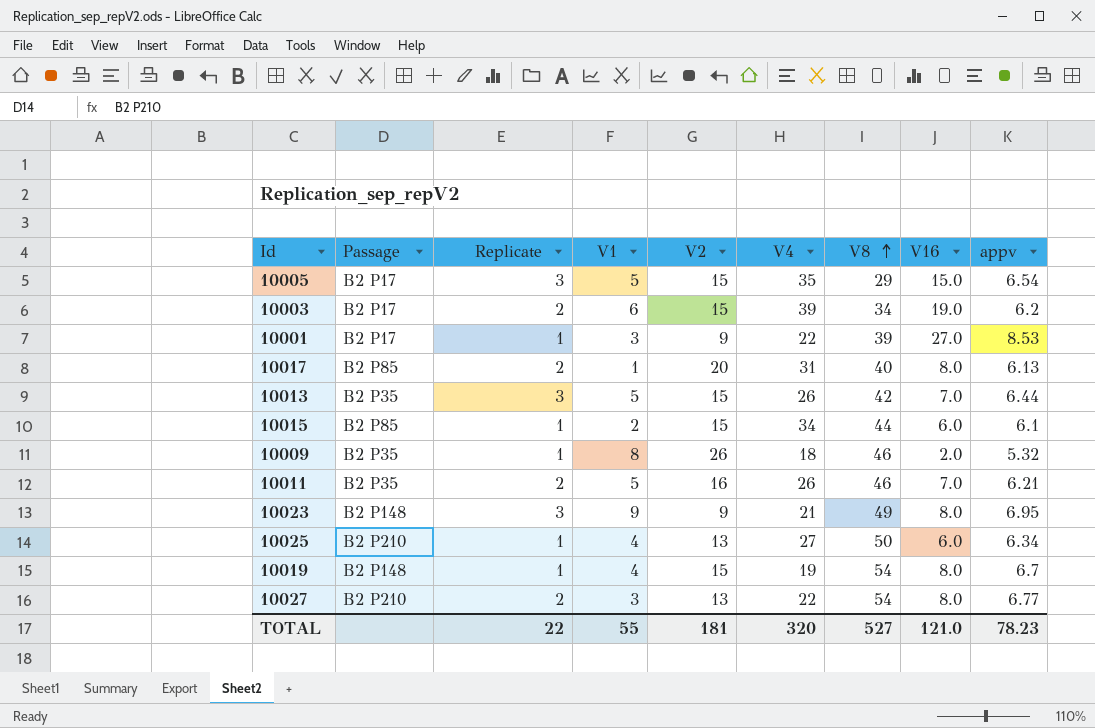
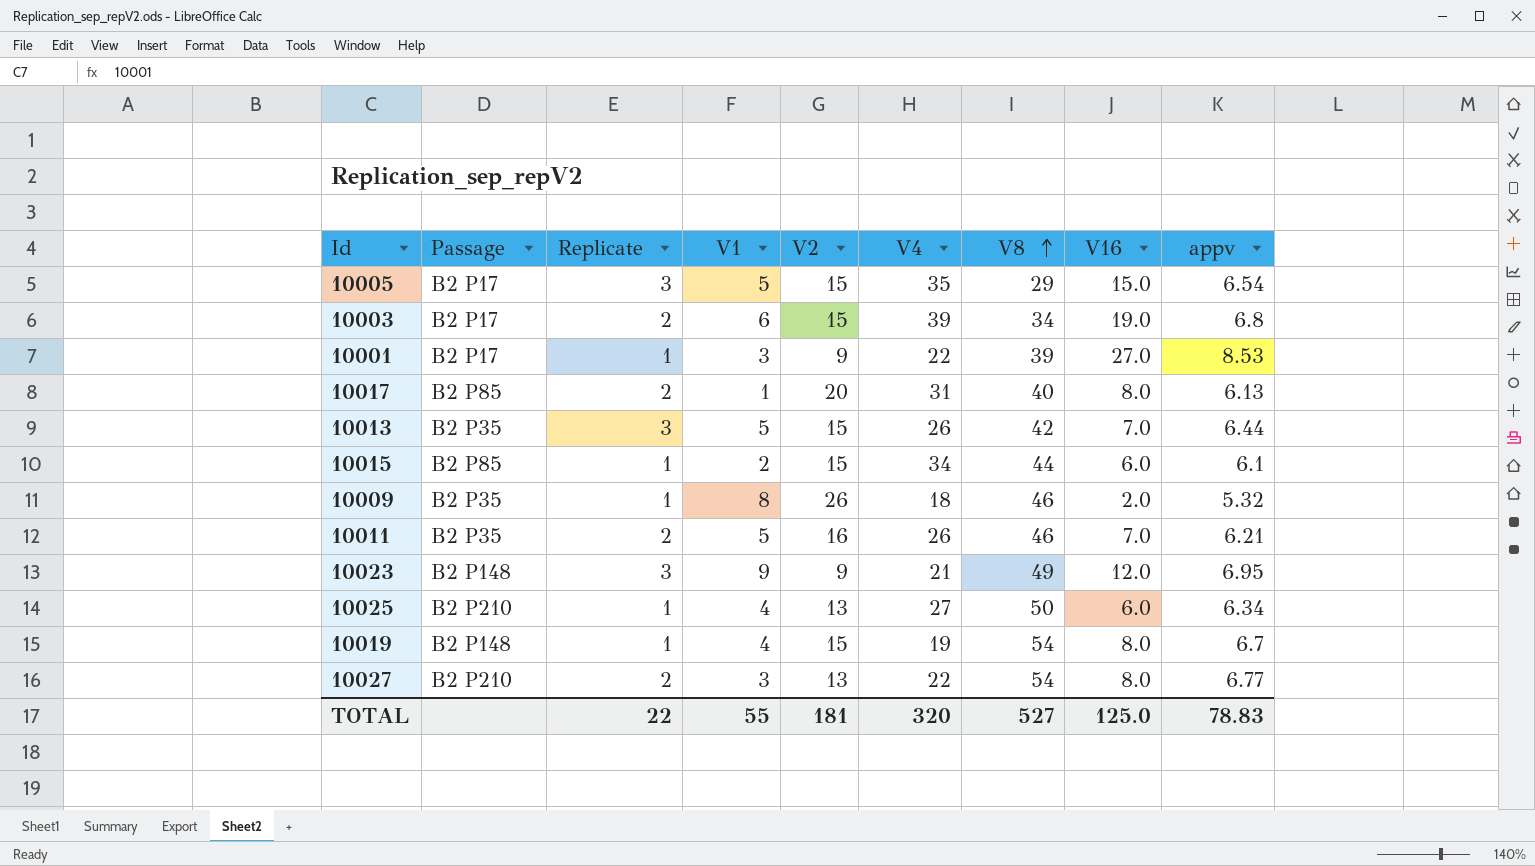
10003 | appv: 6.2 -> 6.8
10023 | V16: 8.0 -> 12.0
TOTAL | V16: 121.0 -> 125.0
TOTAL | appv: 78.23 -> 78.83

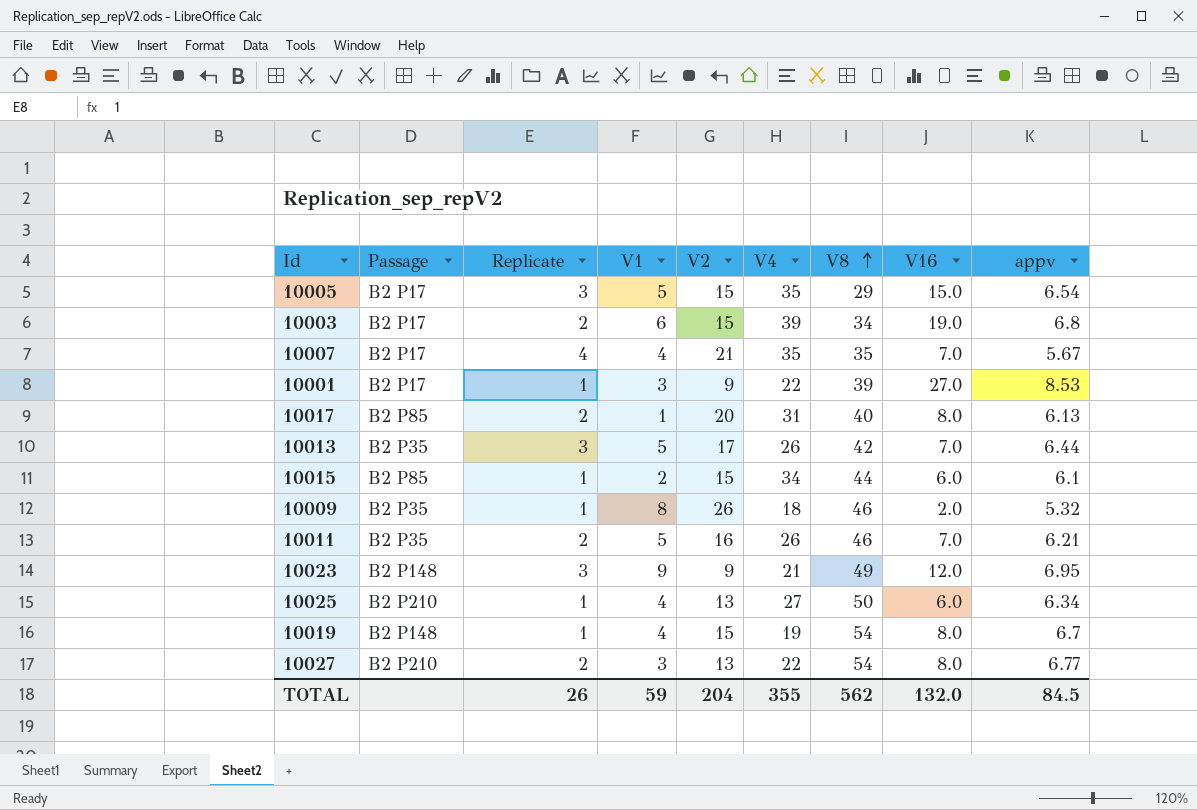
row 10007: none -> B2 P17 | 4 | 4 | 21 | 35 | 35 | 7.0 | 5.67
10013 | V2: 15 -> 17
TOTAL | Replicate: 22 -> 26
TOTAL | V1: 55 -> 59
TOTAL | V2: 181 -> 204
TOTAL | V4: 320 -> 355
TOTAL | V8: 527 -> 562
TOTAL | V16: 125.0 -> 132.0
TOTAL | appv: 78.83 -> 84.5

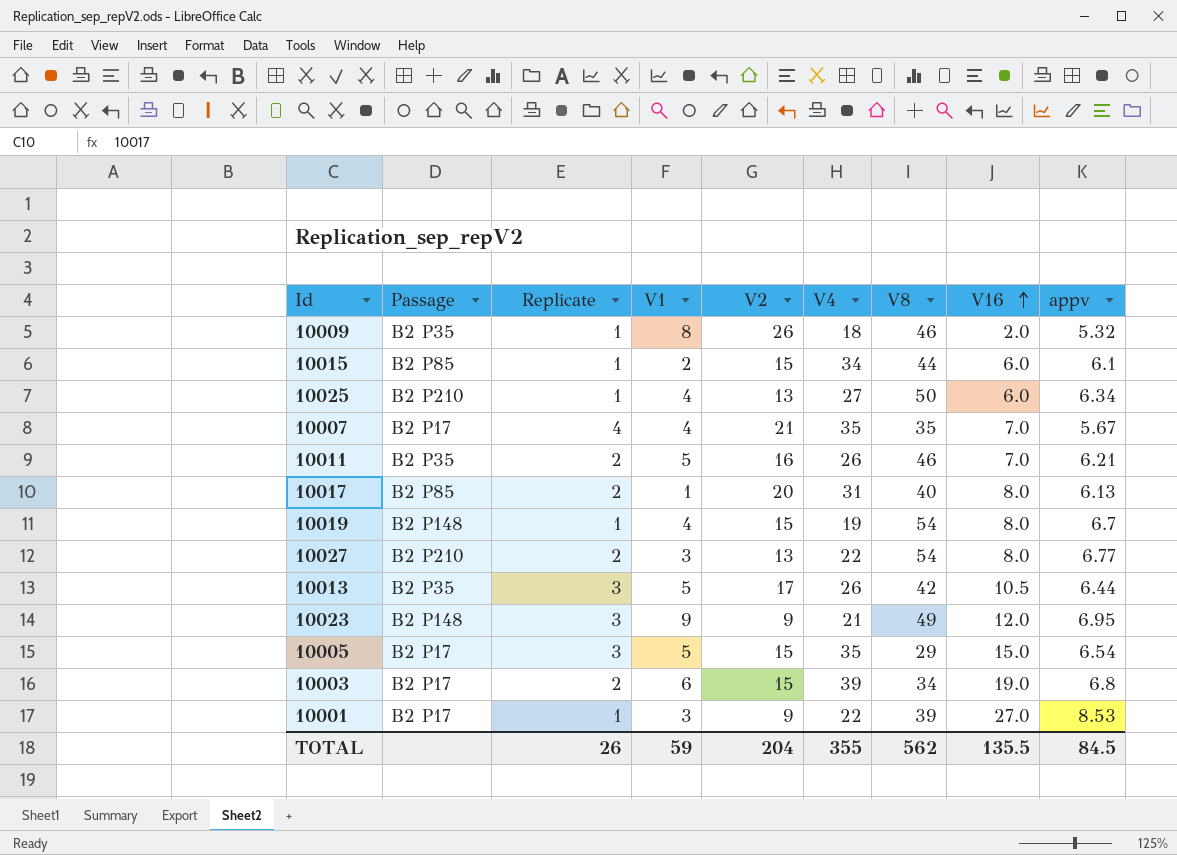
row order: V8 ascending -> V16 ascending
10013 | V16: 7.0 -> 10.5
TOTAL | V16: 132.0 -> 135.5

